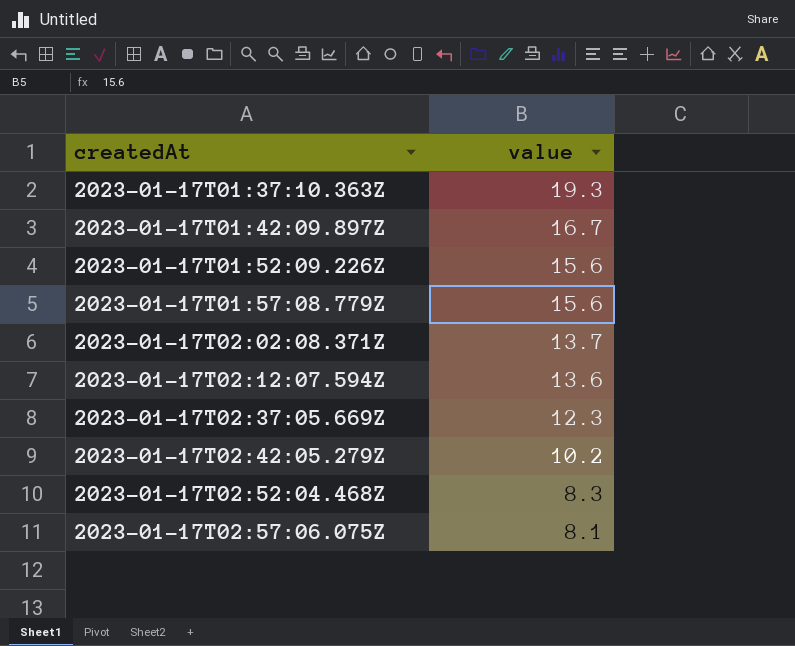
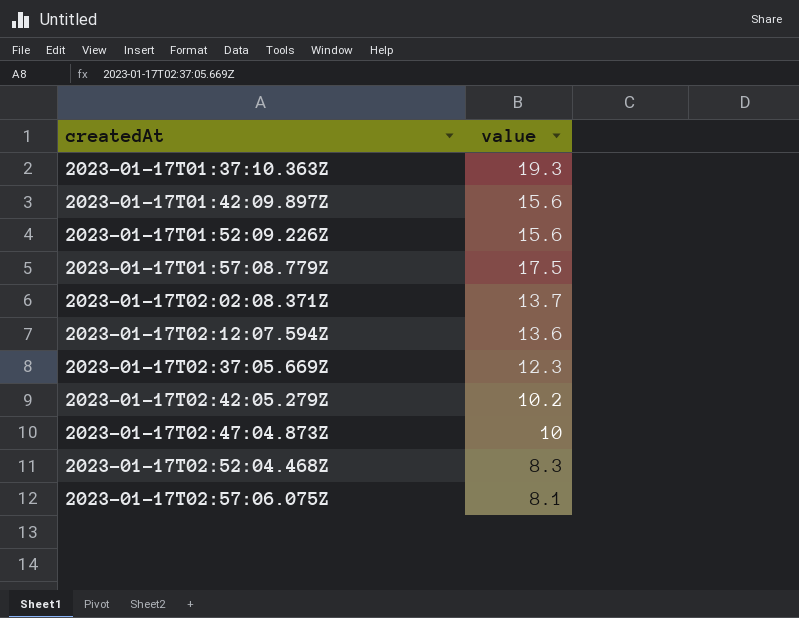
2023-01-17T01:42:09.897Z | value: 16.7 -> 15.6
2023-01-17T01:57:08.779Z | value: 15.6 -> 17.5
row 2023-01-17T02:47:04.873Z: none -> 10

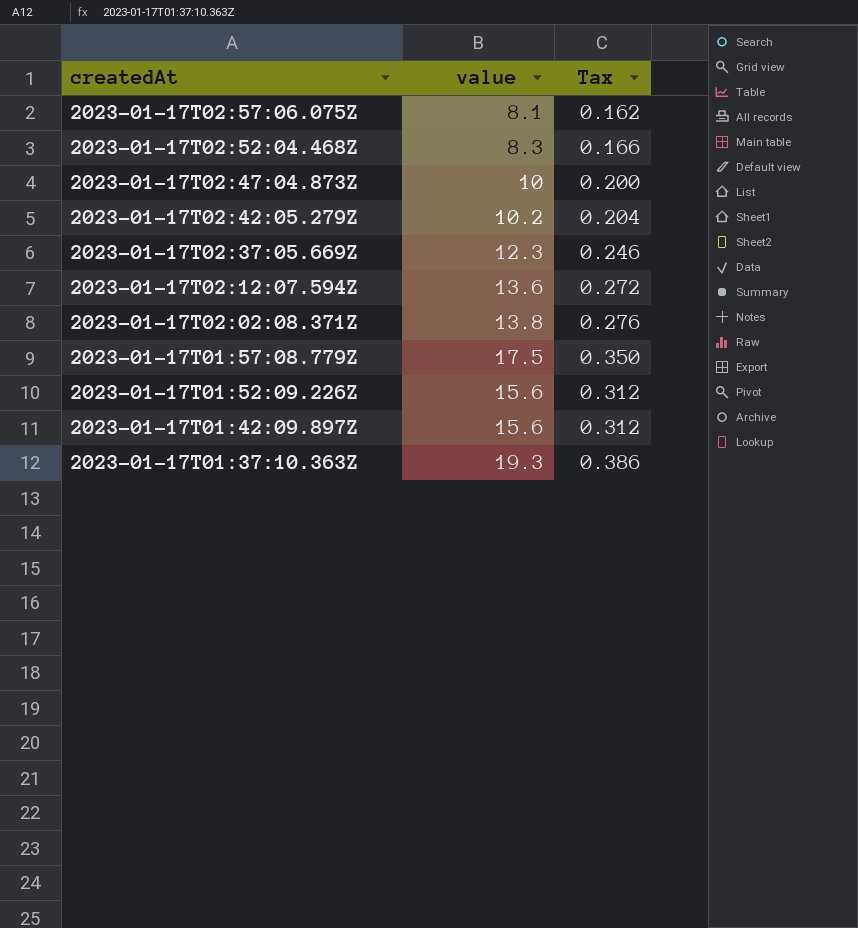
row order: createdAt ascending -> createdAt descending
column Tax | formula: none -> [value] * 0.02
2023-01-17T02:02:08.371Z | value: 13.7 -> 13.8

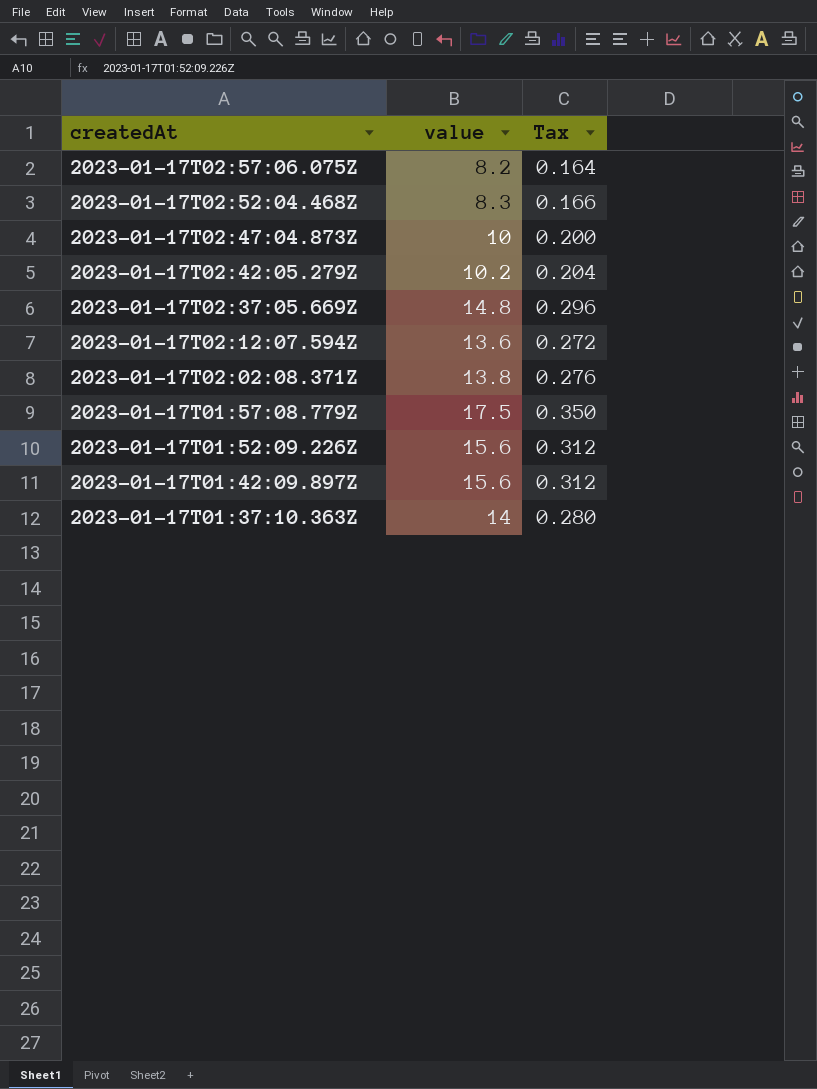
2023-01-17T02:57:06.075Z | value: 8.1 -> 8.2
2023-01-17T02:57:06.075Z | Tax: 0.162 -> 0.164
2023-01-17T02:37:05.669Z | value: 12.3 -> 14.8
2023-01-17T02:37:05.669Z | Tax: 0.246 -> 0.296
2023-01-17T01:37:10.363Z | value: 19.3 -> 14
2023-01-17T01:37:10.363Z | Tax: 0.386 -> 0.280

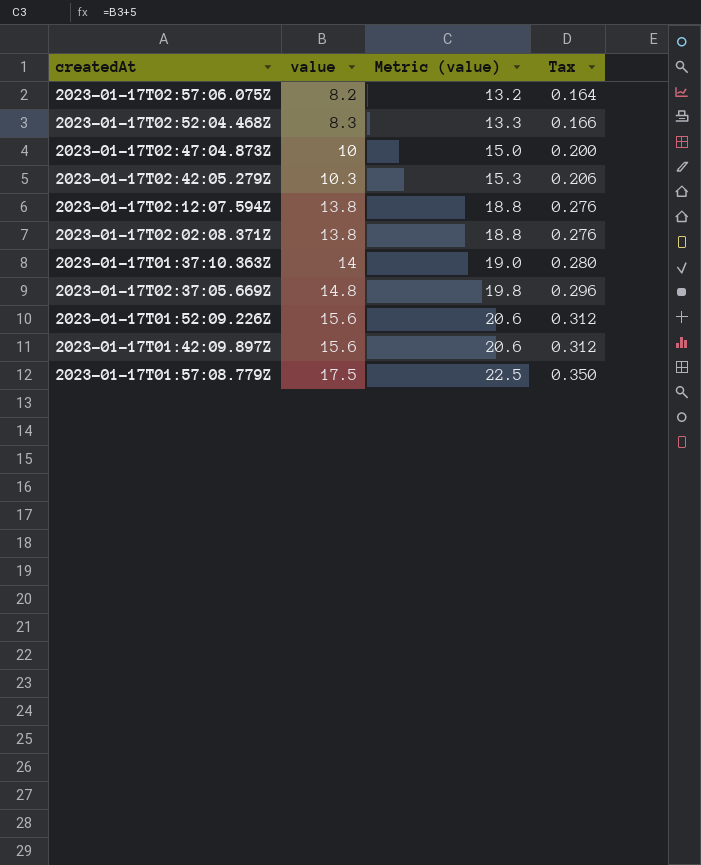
row order: createdAt descending -> value ascending
column Metric (value) | formula: none -> [value] + 5
2023-01-17T02:42:05.279Z | value: 10.2 -> 10.3
2023-01-17T02:42:05.279Z | Tax: 0.204 -> 0.206
2023-01-17T02:12:07.594Z | value: 13.6 -> 13.8
2023-01-17T02:12:07.594Z | Tax: 0.272 -> 0.276

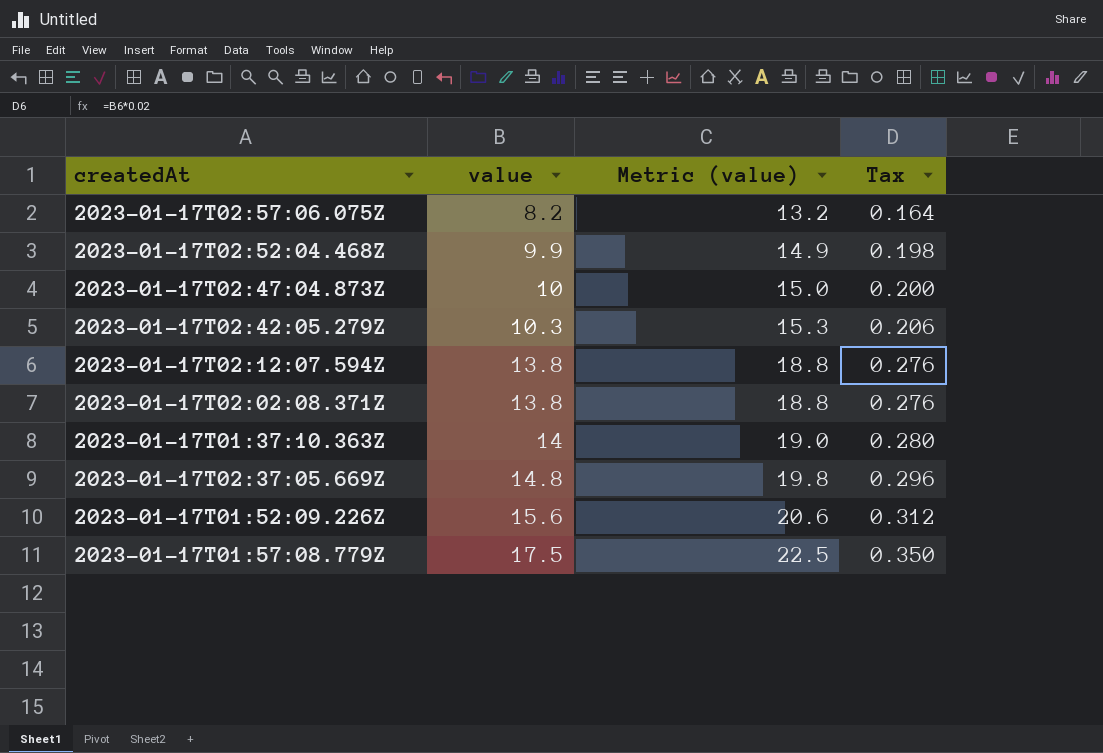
row 2023-01-17T01:42:09.897Z: 15.6 | 20.6 | 0.312 -> none
2023-01-17T02:52:04.468Z | value: 8.3 -> 9.9
2023-01-17T02:52:04.468Z | Metric (value): 13.3 -> 14.9
2023-01-17T02:52:04.468Z | Tax: 0.166 -> 0.198

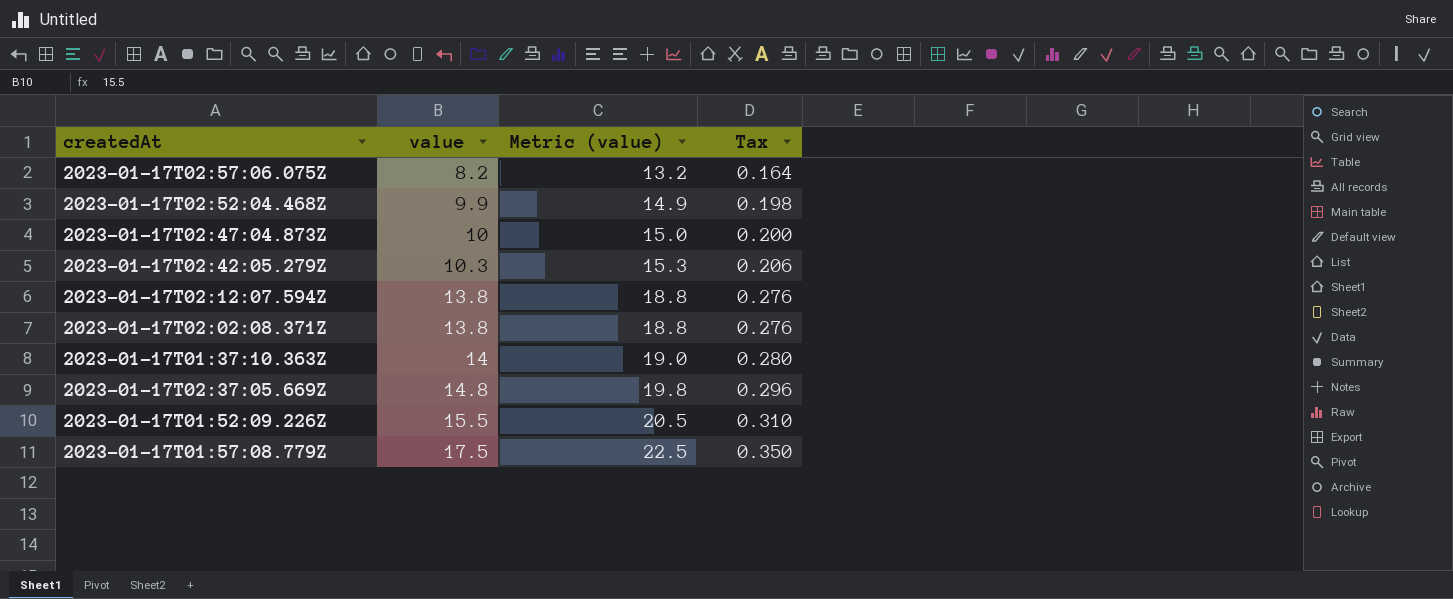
2023-01-17T01:52:09.226Z | value: 15.6 -> 15.5
2023-01-17T01:52:09.226Z | Metric (value): 20.6 -> 20.5
2023-01-17T01:52:09.226Z | Tax: 0.312 -> 0.310

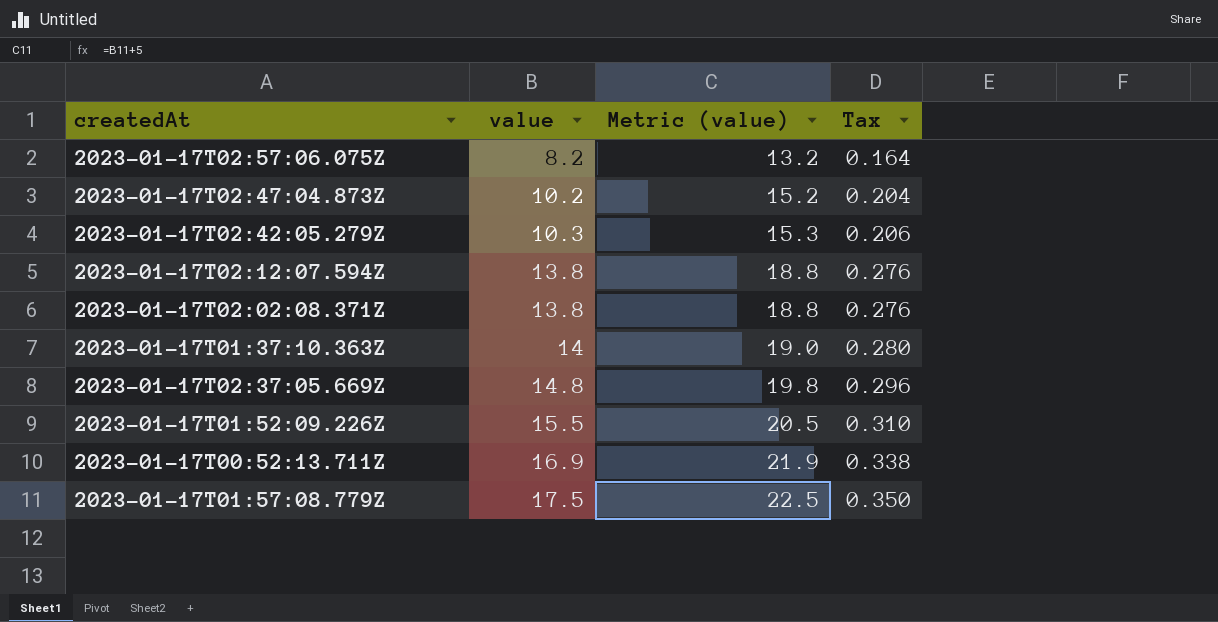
row 2023-01-17T02:52:04.468Z: 9.9 | 14.9 | 0.198 -> none
2023-01-17T02:47:04.873Z | value: 10 -> 10.2
2023-01-17T02:47:04.873Z | Metric (value): 15.0 -> 15.2
2023-01-17T02:47:04.873Z | Tax: 0.200 -> 0.204
row 2023-01-17T00:52:13.711Z: none -> 16.9 | 21.9 | 0.338

